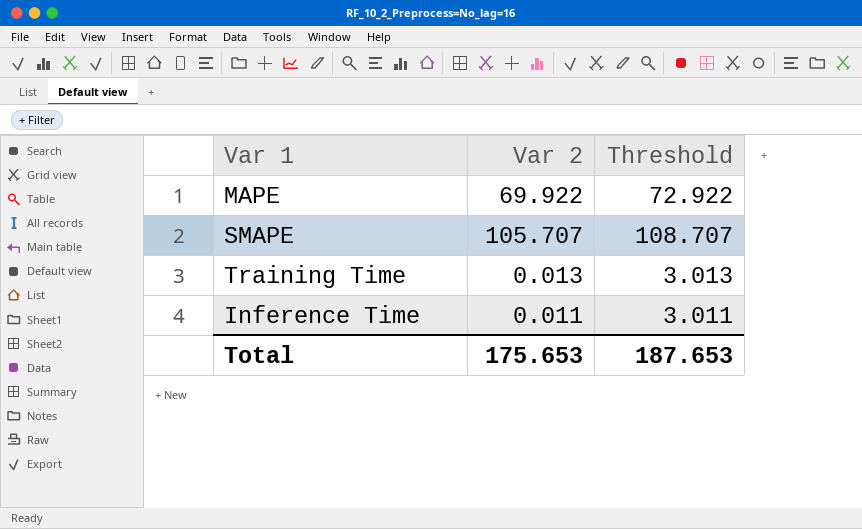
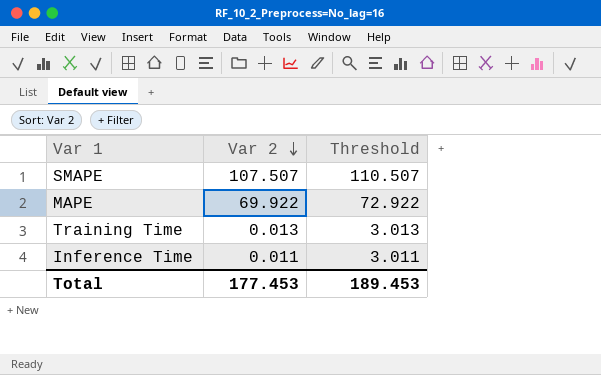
row order: none -> Var 2 descending
SMAPE | Var 2: 105.707 -> 107.507
SMAPE | Threshold: 108.707 -> 110.507
Total | Var 2: 175.653 -> 177.453
Total | Threshold: 187.653 -> 189.453

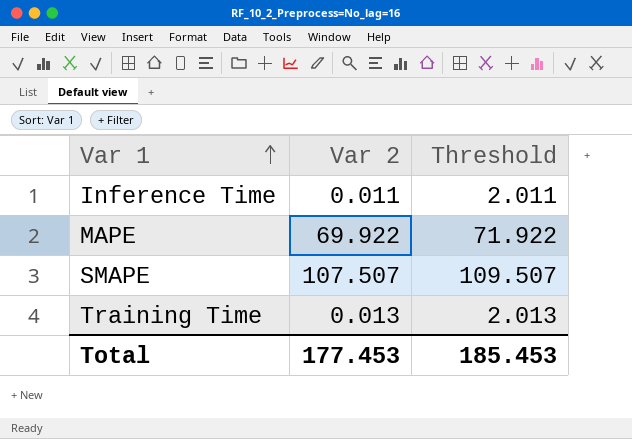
row order: Var 2 descending -> Var 1 ascending
column Threshold | formula: [Var 2] + 3 -> [Var 2] + 2
Total | Threshold: 189.453 -> 185.453

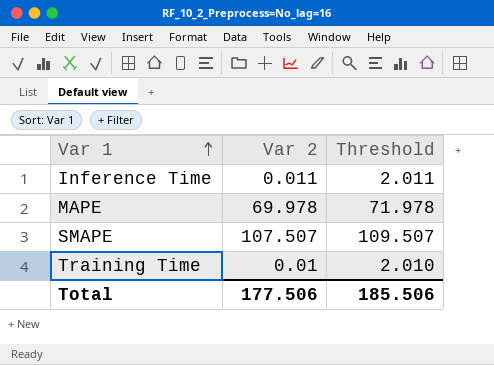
MAPE | Var 2: 69.922 -> 69.978
MAPE | Threshold: 71.922 -> 71.978
Training Time | Var 2: 0.013 -> 0.01
Training Time | Threshold: 2.013 -> 2.010
Total | Var 2: 177.453 -> 177.506
Total | Threshold: 185.453 -> 185.506

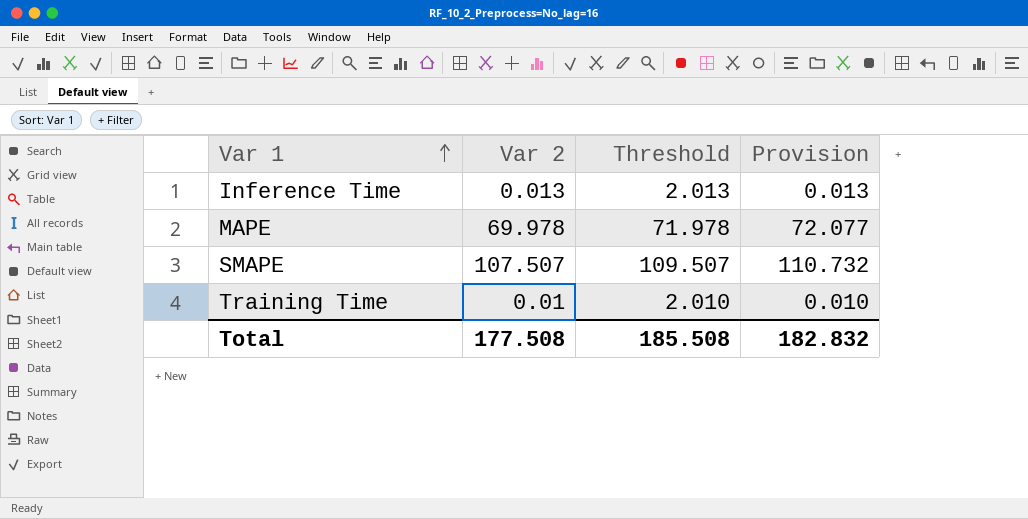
column Provision | formula: none -> [Var 2] * 1.03
Inference Time | Var 2: 0.011 -> 0.013
Inference Time | Threshold: 2.011 -> 2.013
Total | Var 2: 177.506 -> 177.508
Total | Threshold: 185.506 -> 185.508

